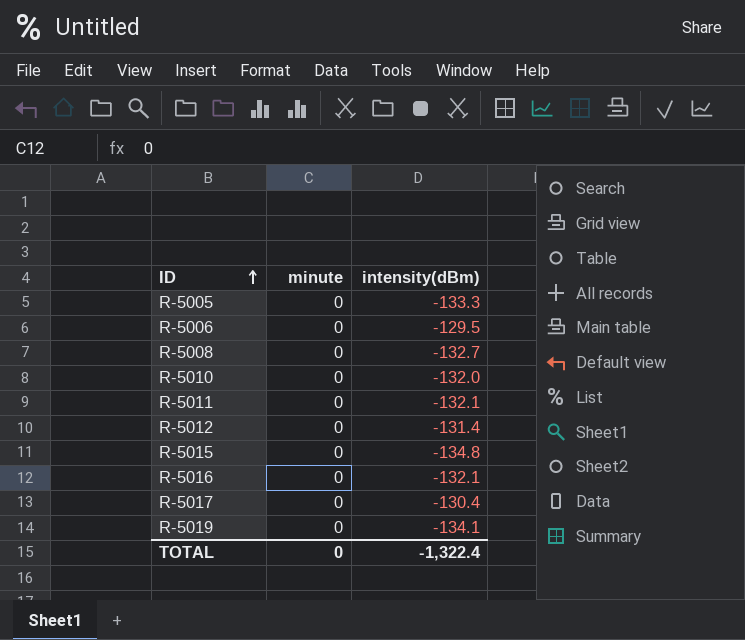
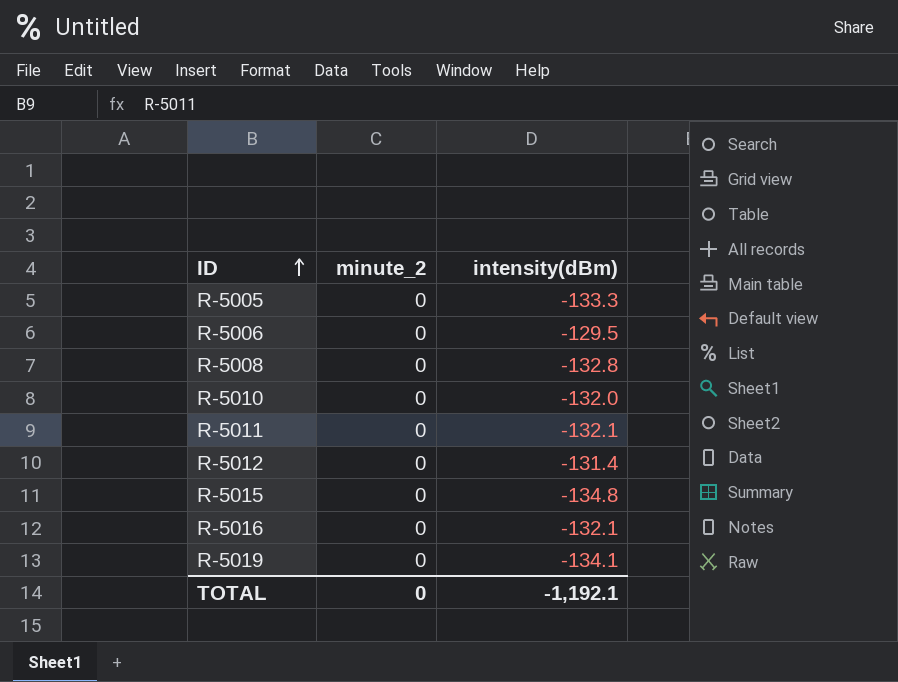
column name: minute -> minute_2
row R-5017: 0 | -130.4 -> none
R-5008 | intensity(dBm): -132.7 -> -132.8
TOTAL | intensity(dBm): -1,322.4 -> -1,192.1

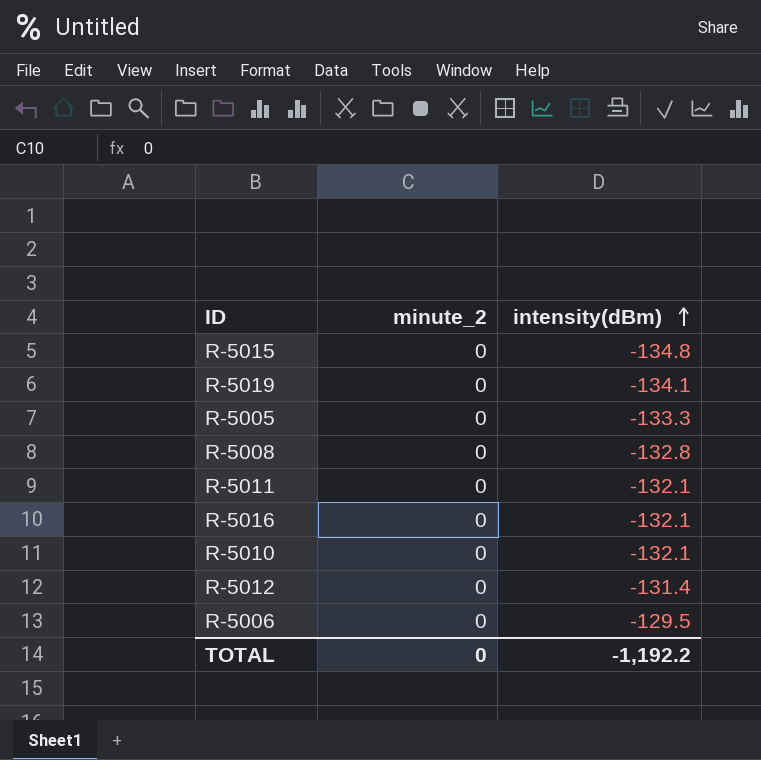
row order: ID ascending -> intensity(dBm) ascending
R-5010 | intensity(dBm): -132.0 -> -132.1
TOTAL | intensity(dBm): -1,192.1 -> -1,192.2

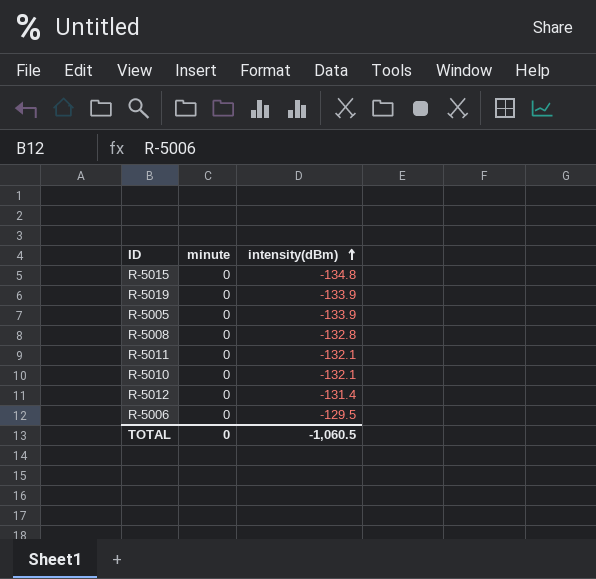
column name: minute_2 -> minute
row R-5016: 0 | -132.1 -> none
R-5019 | intensity(dBm): -134.1 -> -133.9
R-5005 | intensity(dBm): -133.3 -> -133.9
TOTAL | intensity(dBm): -1,192.2 -> -1,060.5

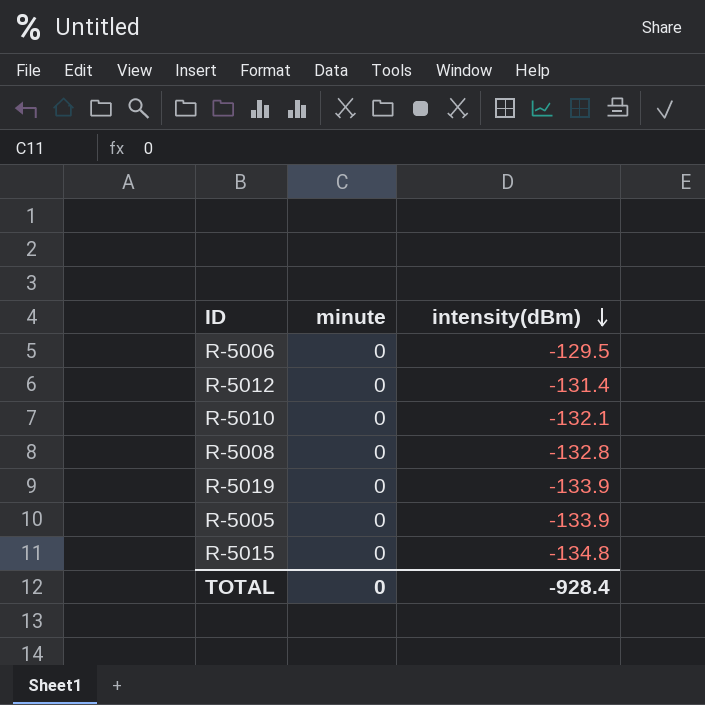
row order: intensity(dBm) ascending -> intensity(dBm) descending
row R-5011: 0 | -132.1 -> none
TOTAL | intensity(dBm): -1,060.5 -> -928.4

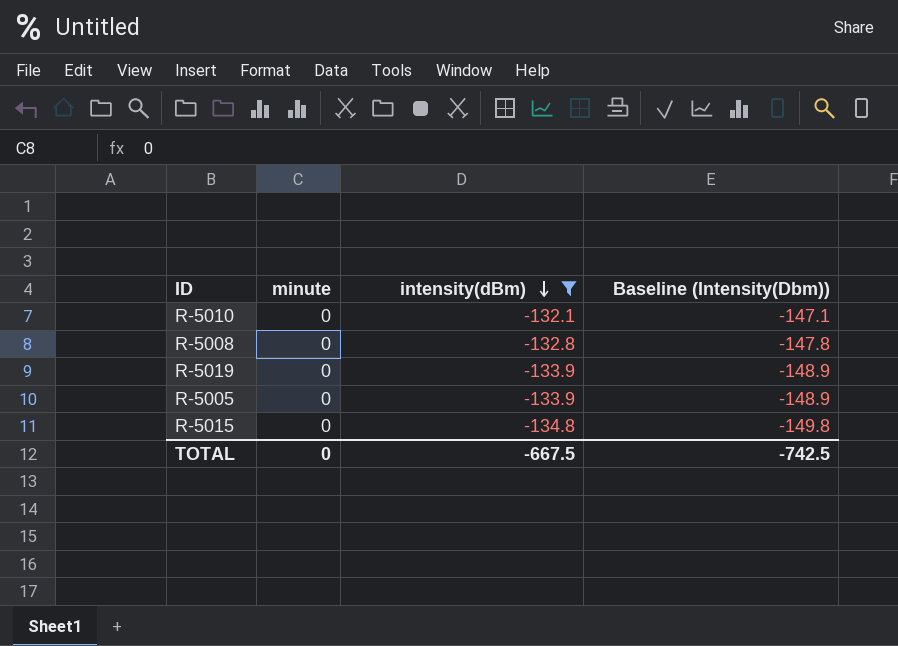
filter: none -> intensity(dBm) <= -132.1
column Baseline (Intensity(Dbm)) | formula: none -> [intensity(dBm)] - 15
TOTAL | intensity(dBm): -928.4 -> -667.5

